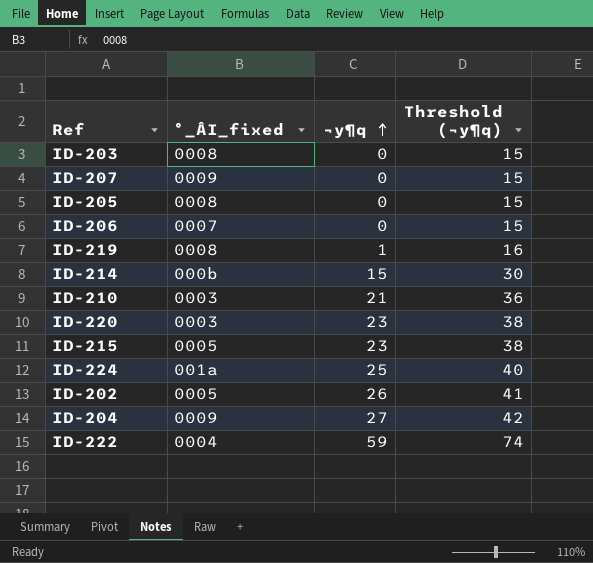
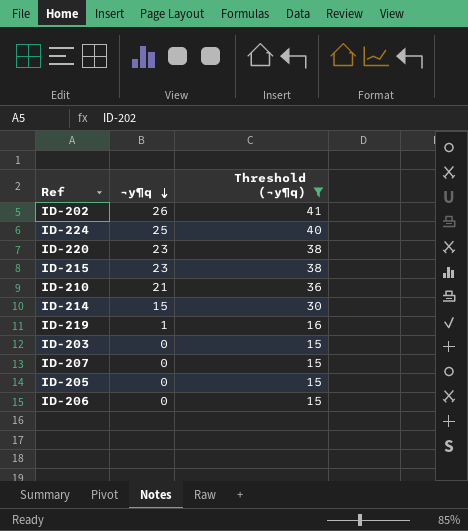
filter: none -> Threshold (¬y¶q) <= 41
row order: ¬y¶q ascending -> ¬y¶q descending
column °_ÂI_fixed | position: 2 -> none

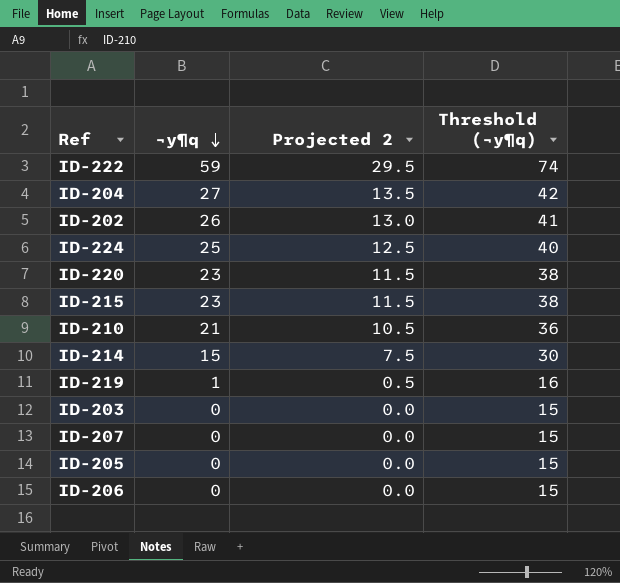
filter: Threshold (¬y¶q) <= 41 -> none
column Projected 2 | formula: none -> [¬y¶q] * 0.5

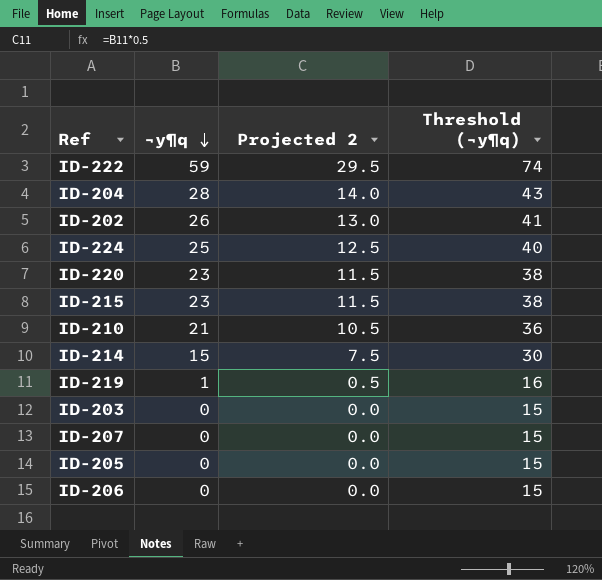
ID-204 | ¬y¶q: 27 -> 28
ID-204 | Projected 2: 13.5 -> 14.0
ID-204 | Threshold (¬y¶q): 42 -> 43

